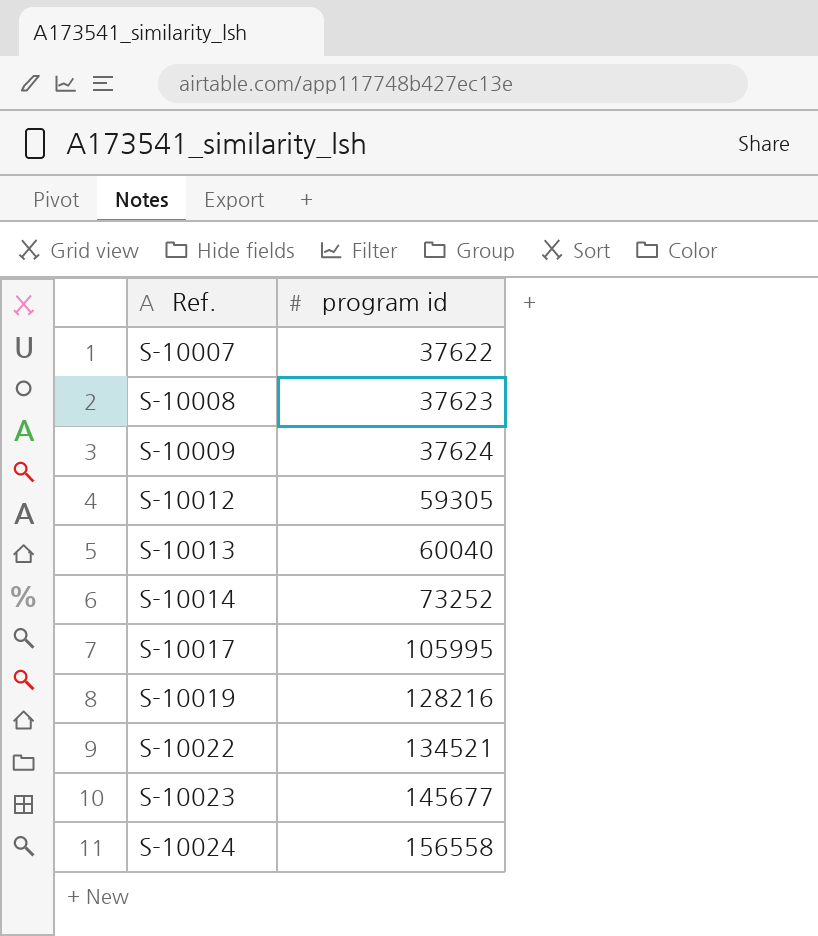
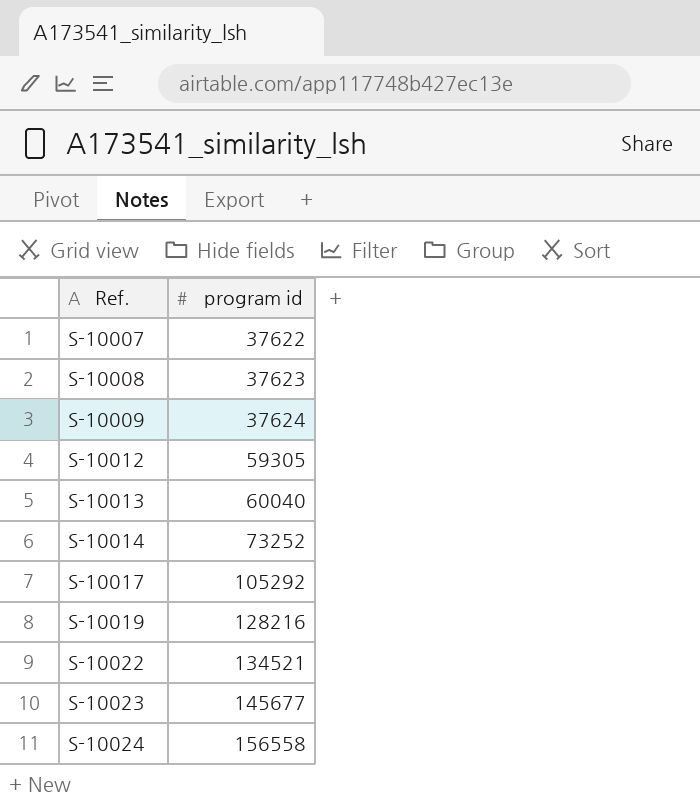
S-10017 | program id: 105995 -> 105292

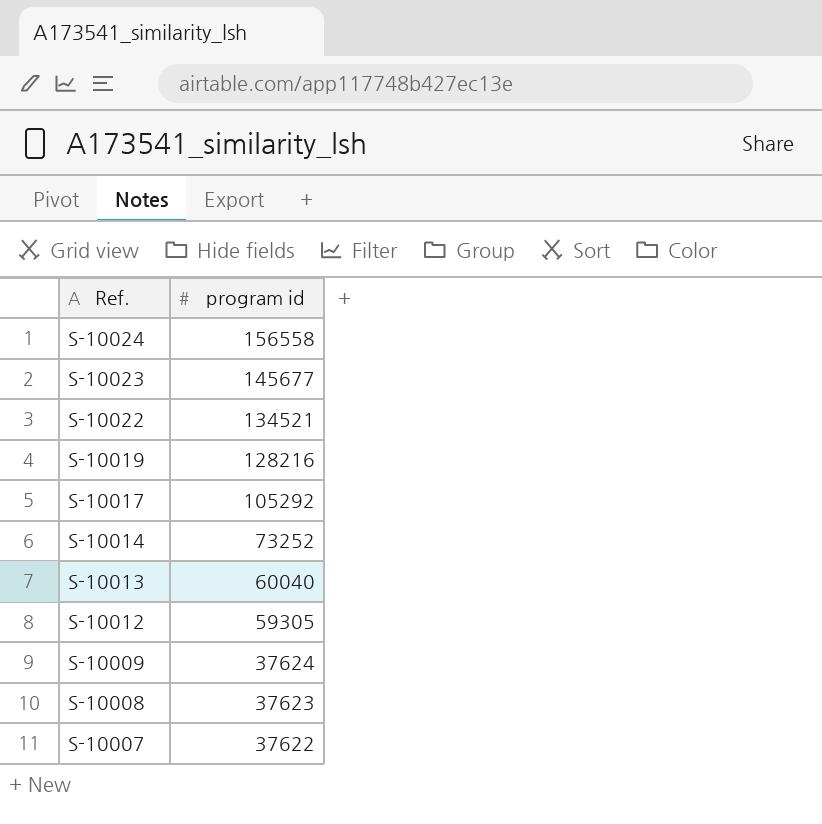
row order: Ref. ascending -> Ref. descending

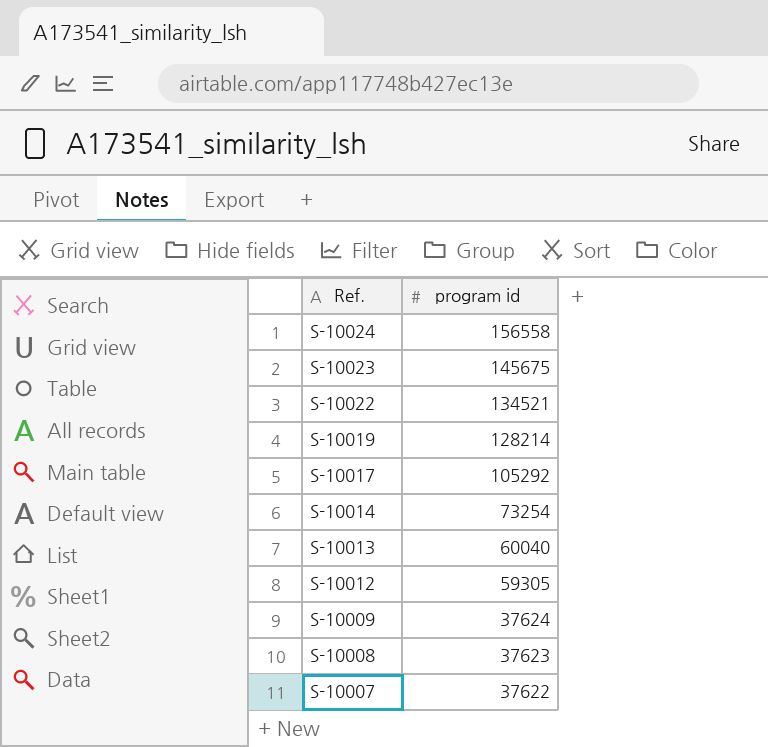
S-10023 | program id: 145677 -> 145675
S-10019 | program id: 128216 -> 128214
S-10014 | program id: 73252 -> 73254

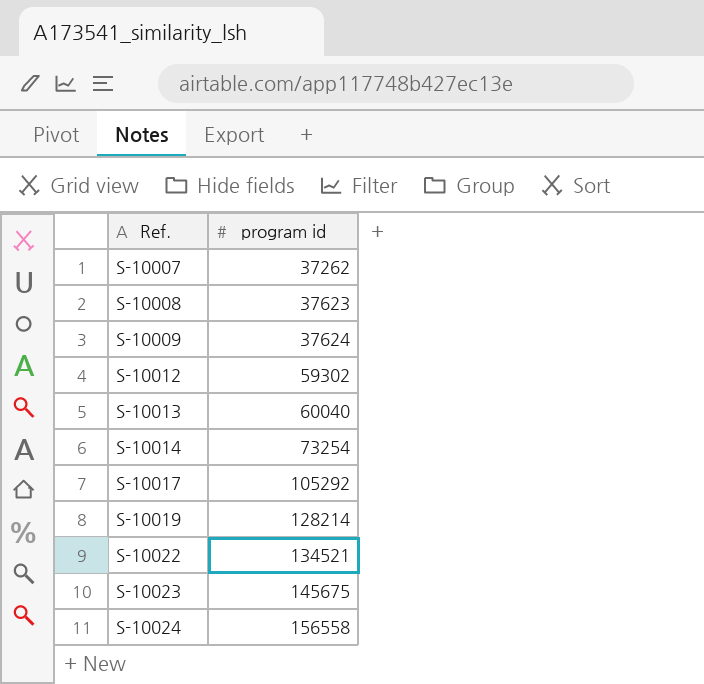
row order: Ref. descending -> Ref. ascending
S-10007 | program id: 37622 -> 37262
S-10012 | program id: 59305 -> 59302

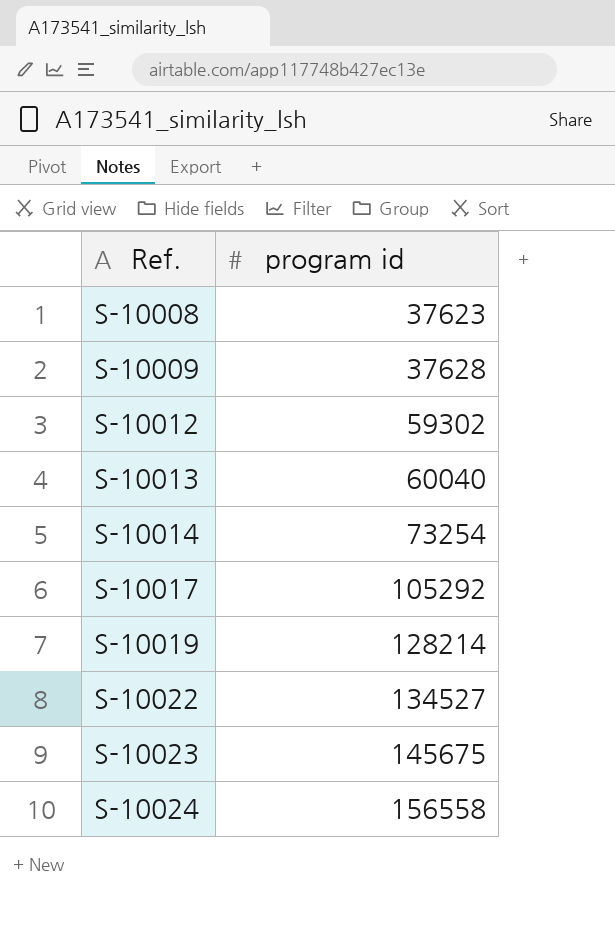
row S-10007: 37262 -> none
S-10009 | program id: 37624 -> 37628
S-10022 | program id: 134521 -> 134527

